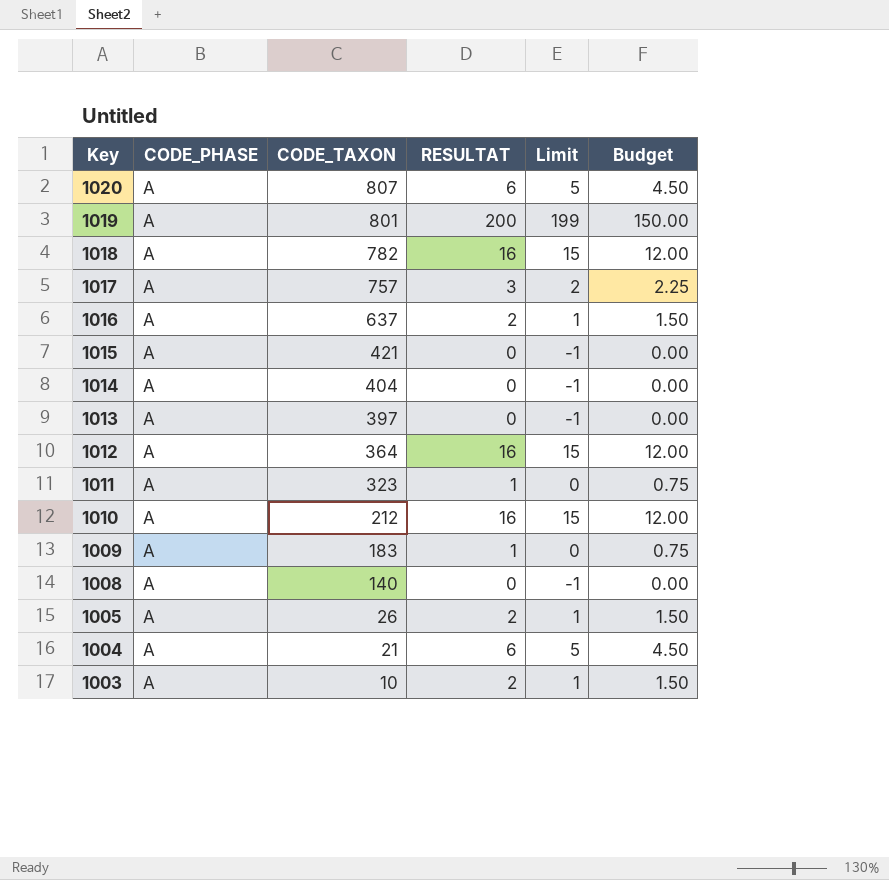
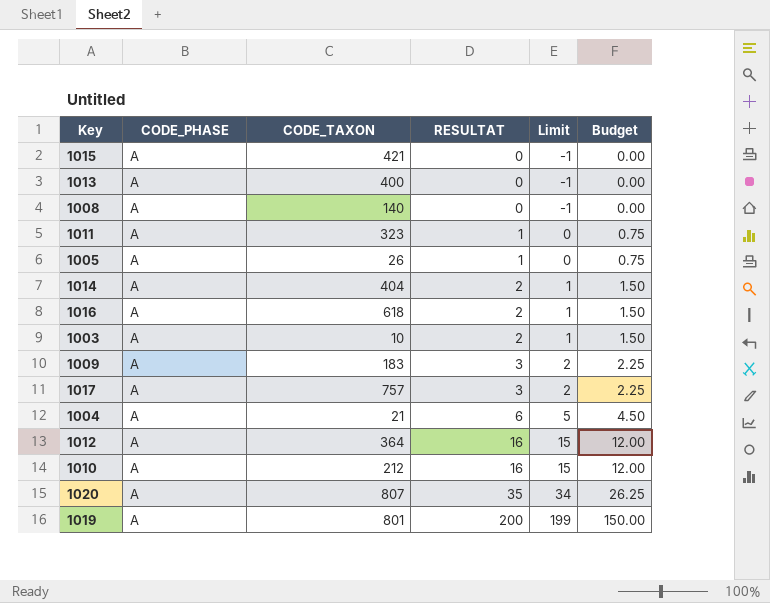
row order: Key descending -> RESULTAT ascending
row 1018: A | 782 | 16 | 15 | 12.00 -> none
1013 | CODE_TAXON: 397 -> 400
1005 | RESULTAT: 2 -> 1
1005 | Limit: 1 -> 0
1005 | Budget: 1.50 -> 0.75
1014 | RESULTAT: 0 -> 2
1014 | Limit: -1 -> 1
1014 | Budget: 0.00 -> 1.50
1016 | CODE_TAXON: 637 -> 618
1009 | RESULTAT: 1 -> 3
1009 | Limit: 0 -> 2
1009 | Budget: 0.75 -> 2.25
1020 | RESULTAT: 6 -> 35
1020 | Limit: 5 -> 34
1020 | Budget: 4.50 -> 26.25

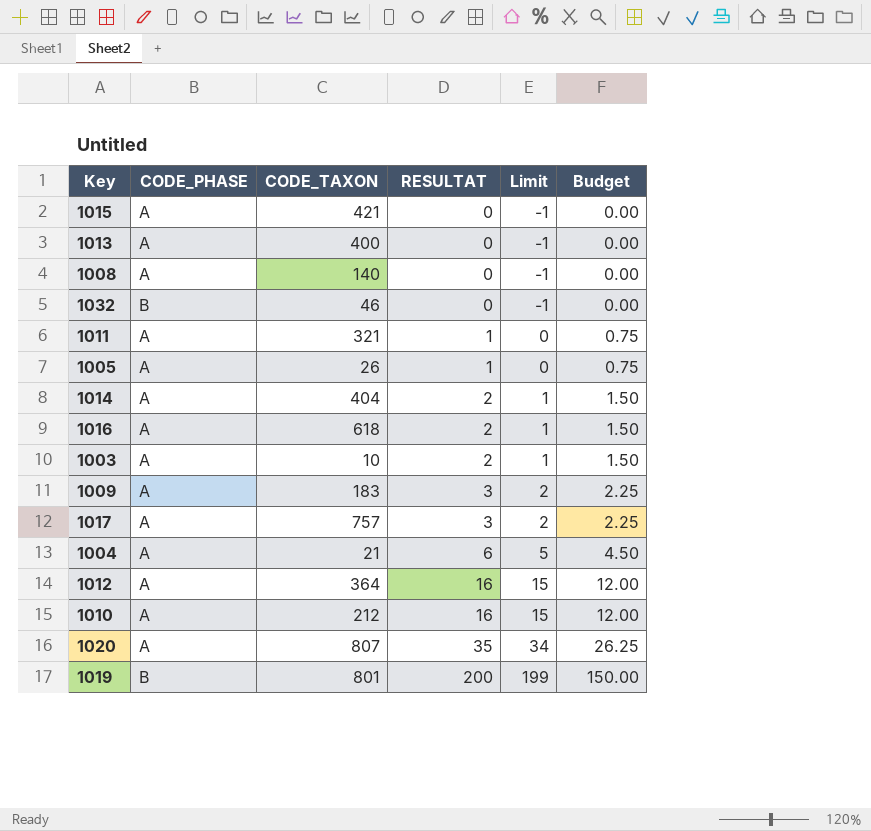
row 1032: none -> B | 46 | 0 | -1 | 0.00
1011 | CODE_TAXON: 323 -> 321
1019 | CODE_PHASE: A -> B

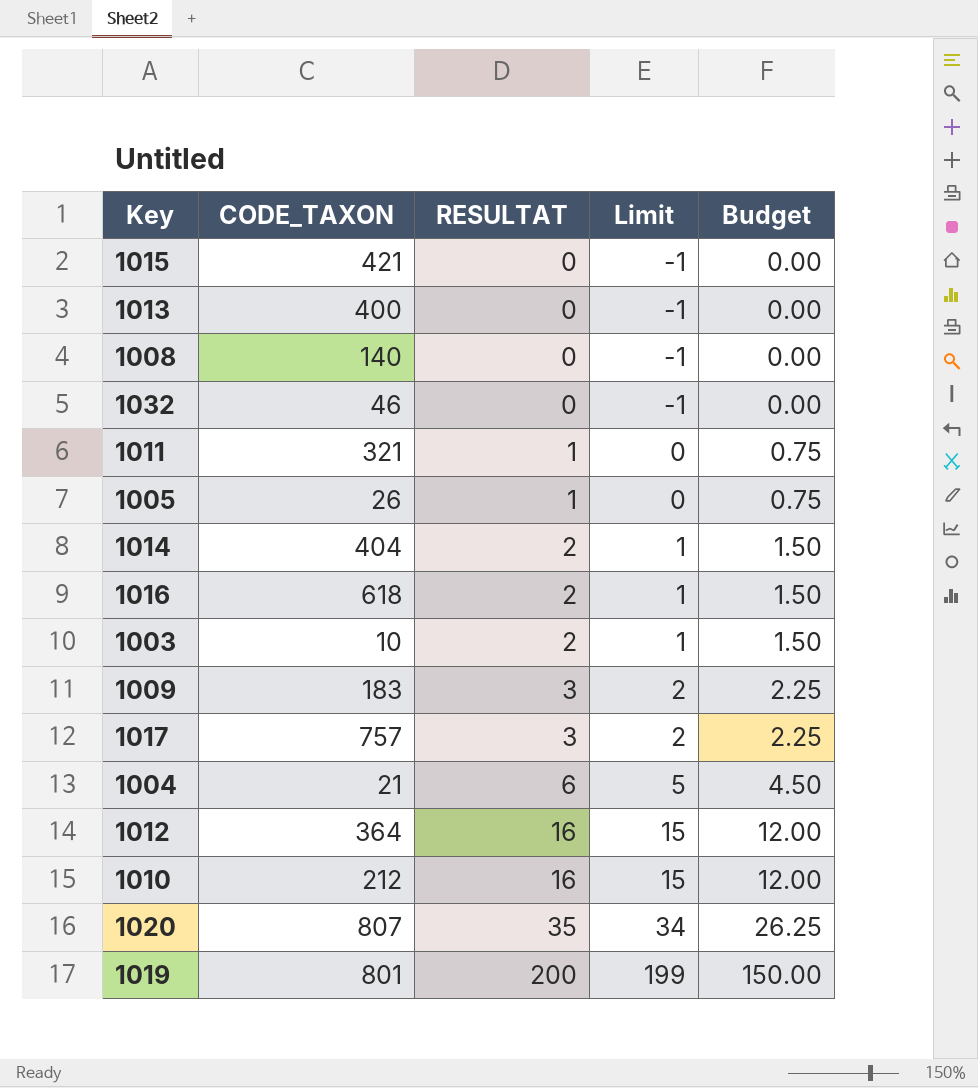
column CODE_PHASE | position: 2 -> none

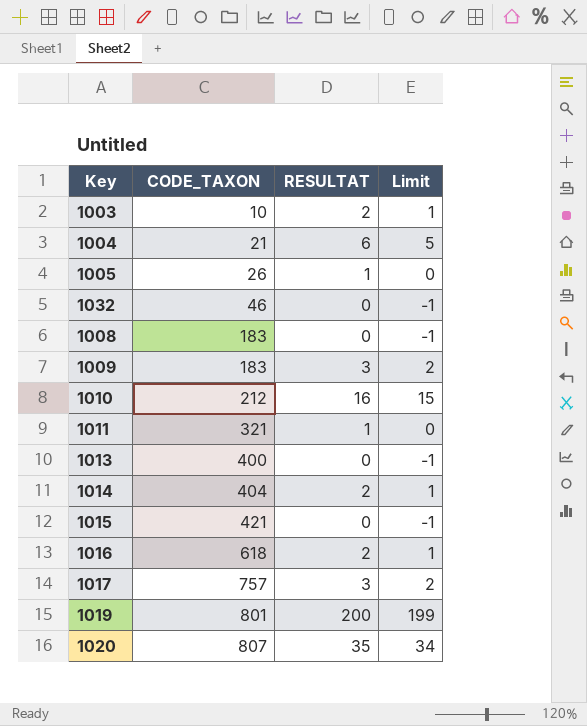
row order: RESULTAT ascending -> CODE_TAXON ascending
column Budget | formula: [RESULTAT] * 0.75 -> none
row 1012: 364 | 16 | 15 | 12.00 -> none
1008 | CODE_TAXON: 140 -> 183

